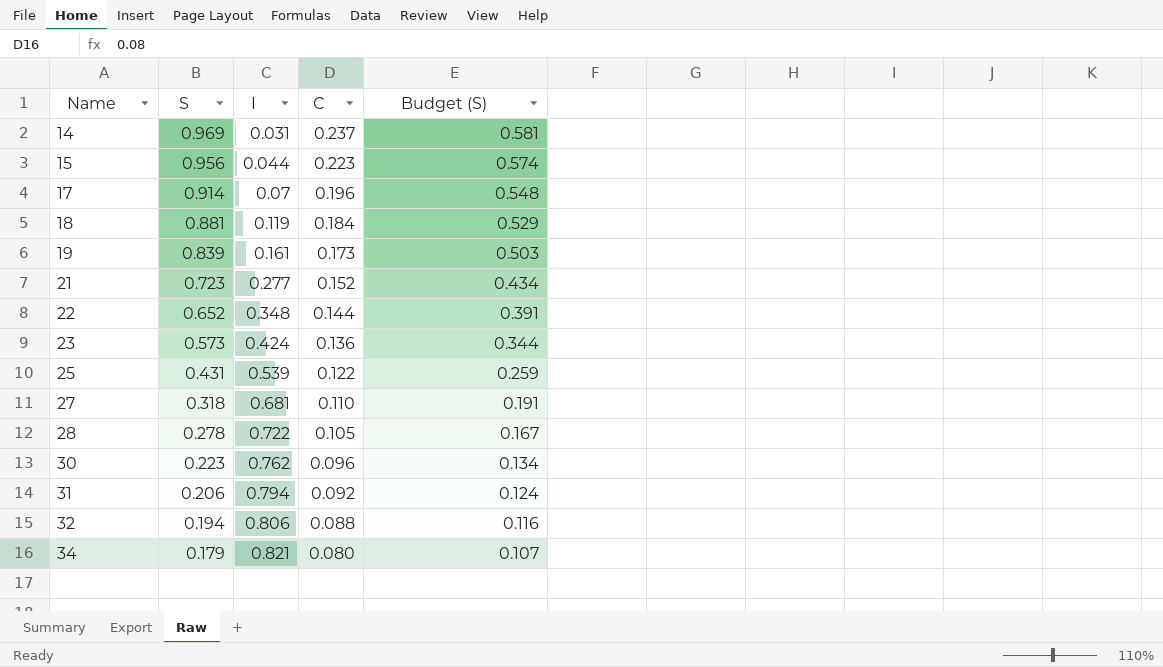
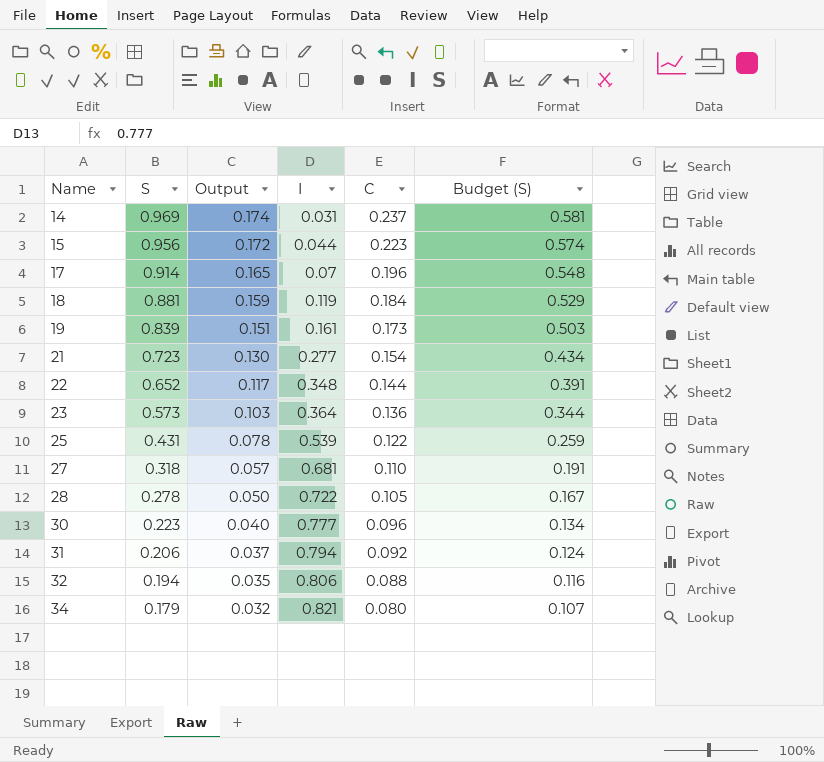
column Output | formula: none -> [S] * 0.18
21 | C: 0.152 -> 0.154
23 | I: 0.424 -> 0.364
30 | I: 0.762 -> 0.777

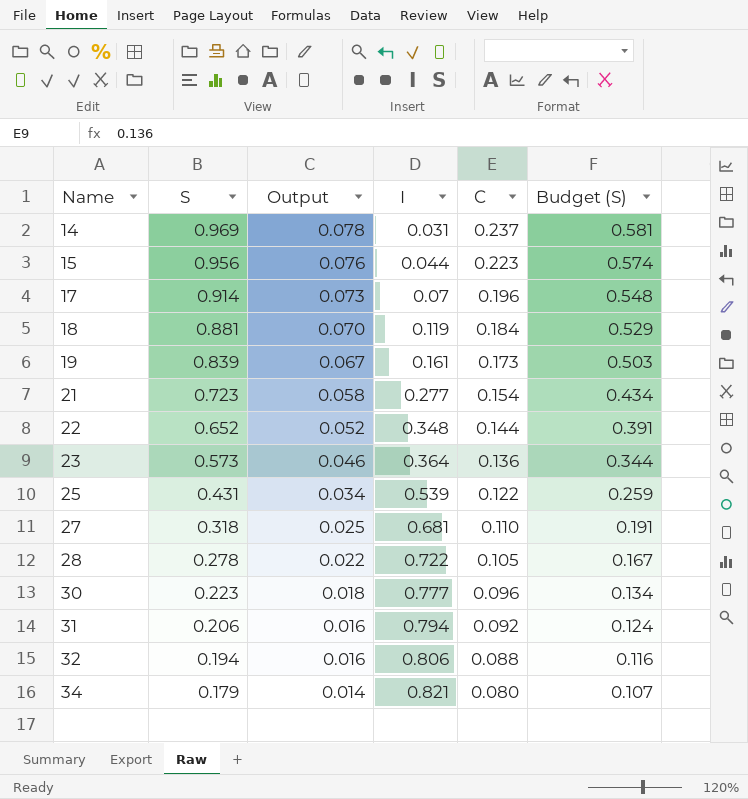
column Output | formula: [S] * 0.18 -> [S] * 0.08

